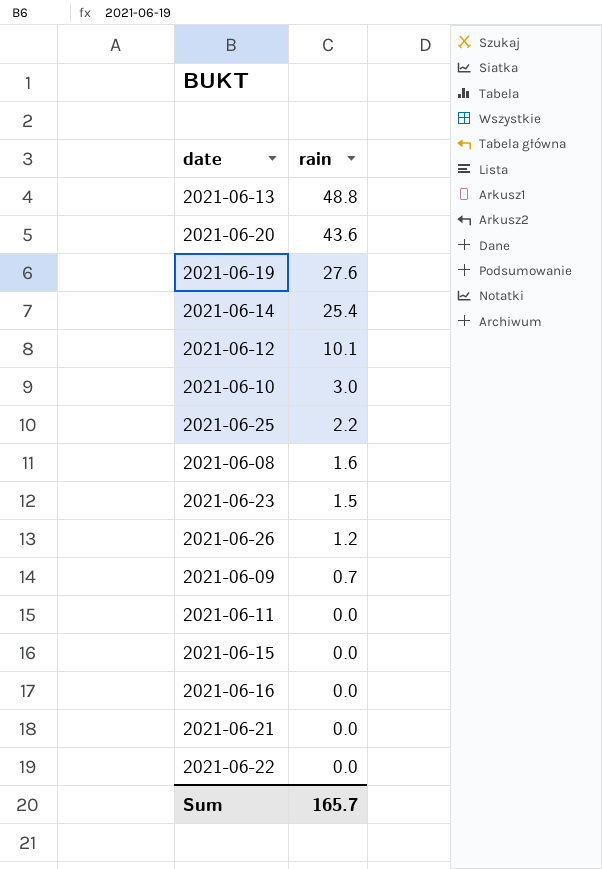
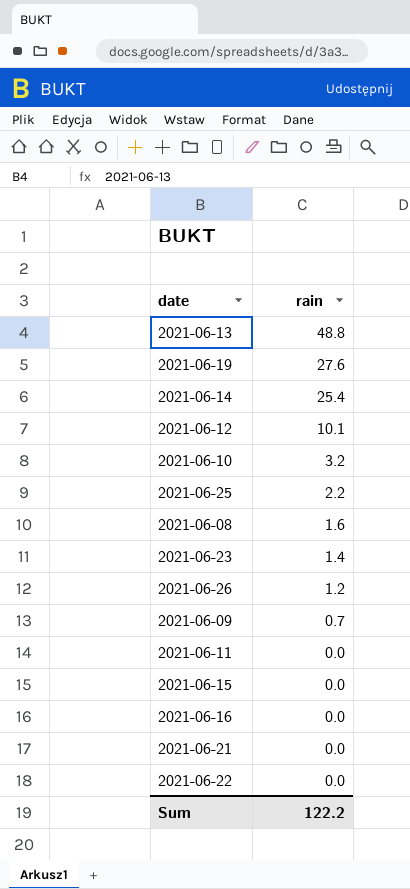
row 2021-06-20: 43.6 -> none
2021-06-10 | rain: 3.0 -> 3.2
2021-06-23 | rain: 1.5 -> 1.4
Sum | rain: 165.7 -> 122.2

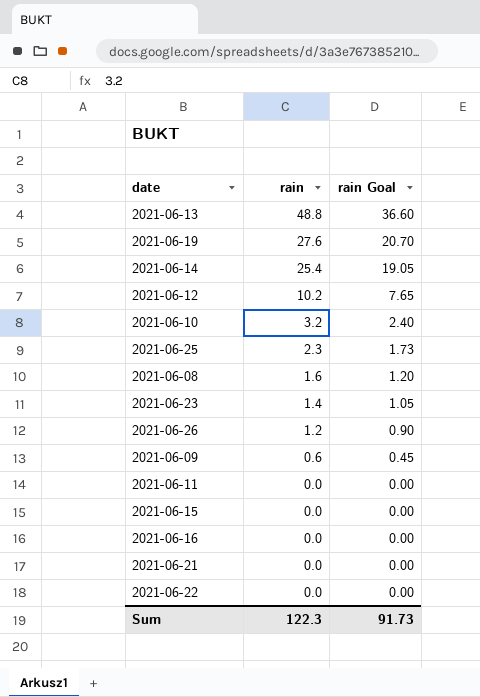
column rain Goal | formula: none -> [rain] * 0.75
2021-06-12 | rain: 10.1 -> 10.2
2021-06-25 | rain: 2.2 -> 2.3
2021-06-09 | rain: 0.7 -> 0.6
Sum | rain: 122.2 -> 122.3

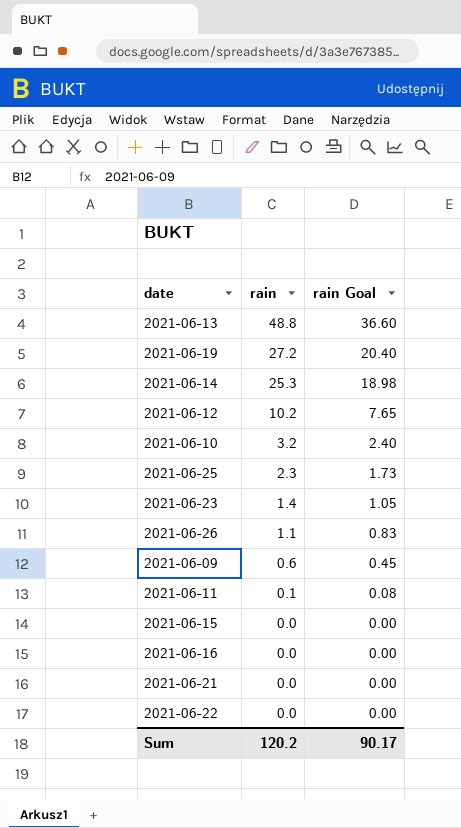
row 2021-06-08: 1.6 | 1.20 -> none
2021-06-19 | rain: 27.6 -> 27.2
2021-06-19 | rain Goal: 20.70 -> 20.40
2021-06-14 | rain: 25.4 -> 25.3
2021-06-14 | rain Goal: 19.05 -> 18.98
2021-06-26 | rain: 1.2 -> 1.1
2021-06-26 | rain Goal: 0.90 -> 0.83
2021-06-11 | rain: 0.0 -> 0.1
2021-06-11 | rain Goal: 0.00 -> 0.08
Sum | rain: 122.3 -> 120.2
Sum | rain Goal: 91.73 -> 90.17

